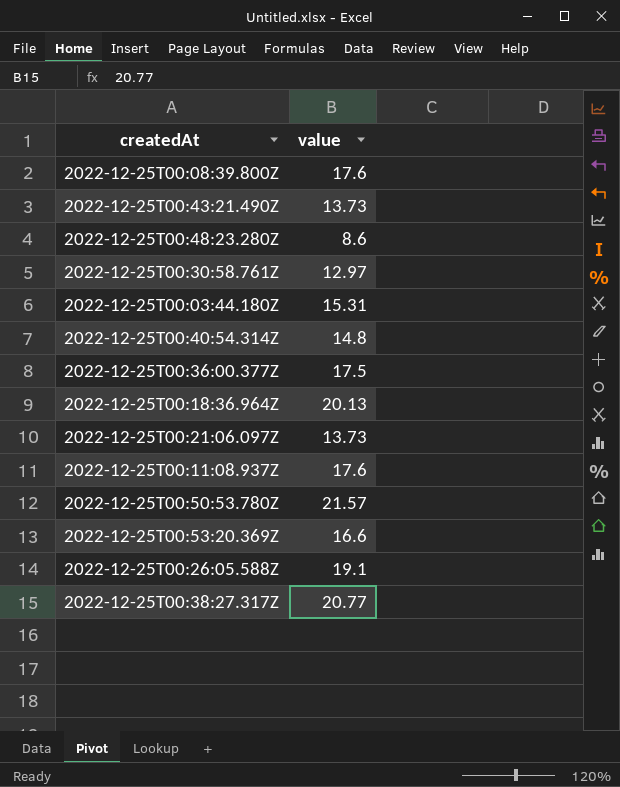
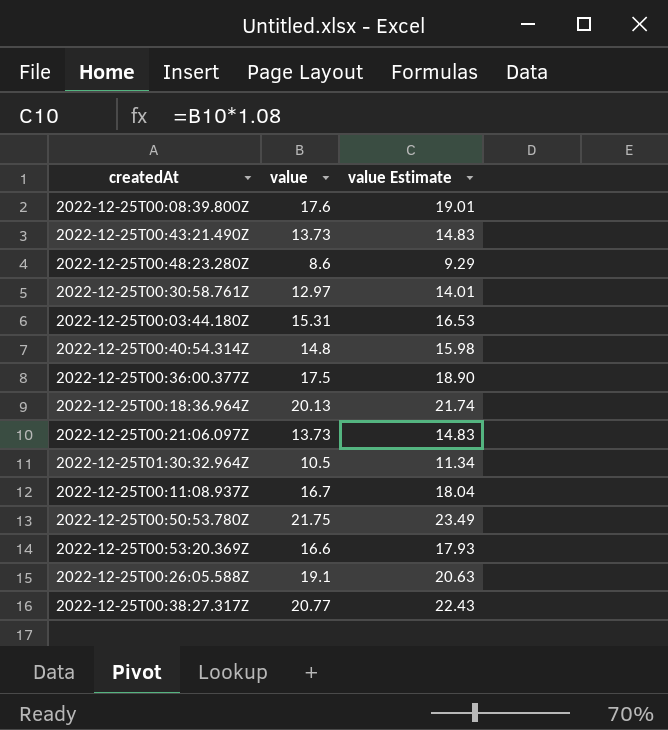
column value Estimate | formula: none -> [value] * 1.08
row 2022-12-25T01:30:32.964Z: none -> 10.5 | 11.34
2022-12-25T00:11:08.937Z | value: 17.6 -> 16.7
2022-12-25T00:50:53.780Z | value: 21.57 -> 21.75

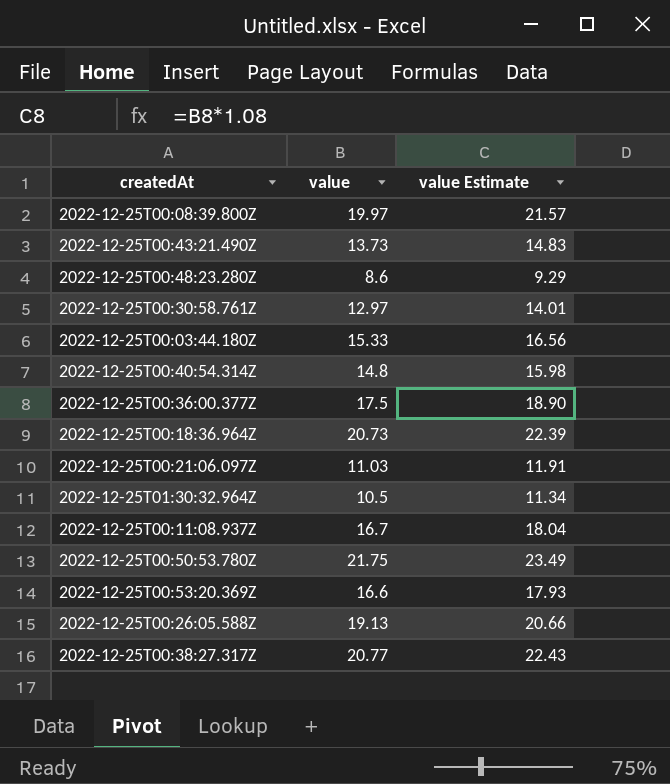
2022-12-25T00:08:39.800Z | value: 17.6 -> 19.97
2022-12-25T00:08:39.800Z | value Estimate: 19.01 -> 21.57
2022-12-25T00:03:44.180Z | value: 15.31 -> 15.33
2022-12-25T00:03:44.180Z | value Estimate: 16.53 -> 16.56
2022-12-25T00:18:36.964Z | value: 20.13 -> 20.73
2022-12-25T00:18:36.964Z | value Estimate: 21.74 -> 22.39
2022-12-25T00:21:06.097Z | value: 13.73 -> 11.03
2022-12-25T00:21:06.097Z | value Estimate: 14.83 -> 11.91
2022-12-25T00:26:05.588Z | value: 19.1 -> 19.13
2022-12-25T00:26:05.588Z | value Estimate: 20.63 -> 20.66

